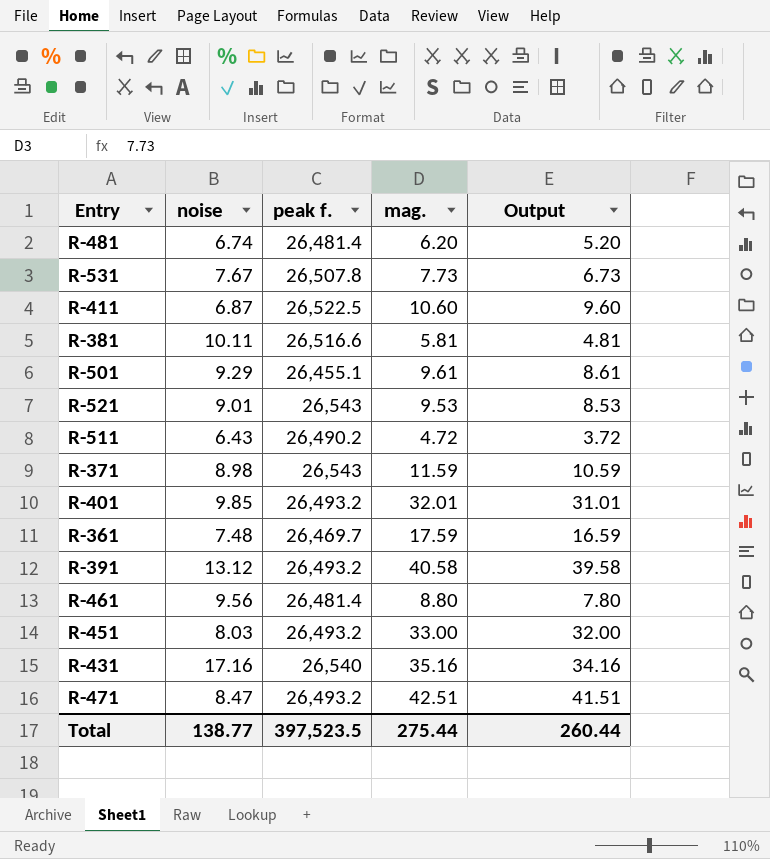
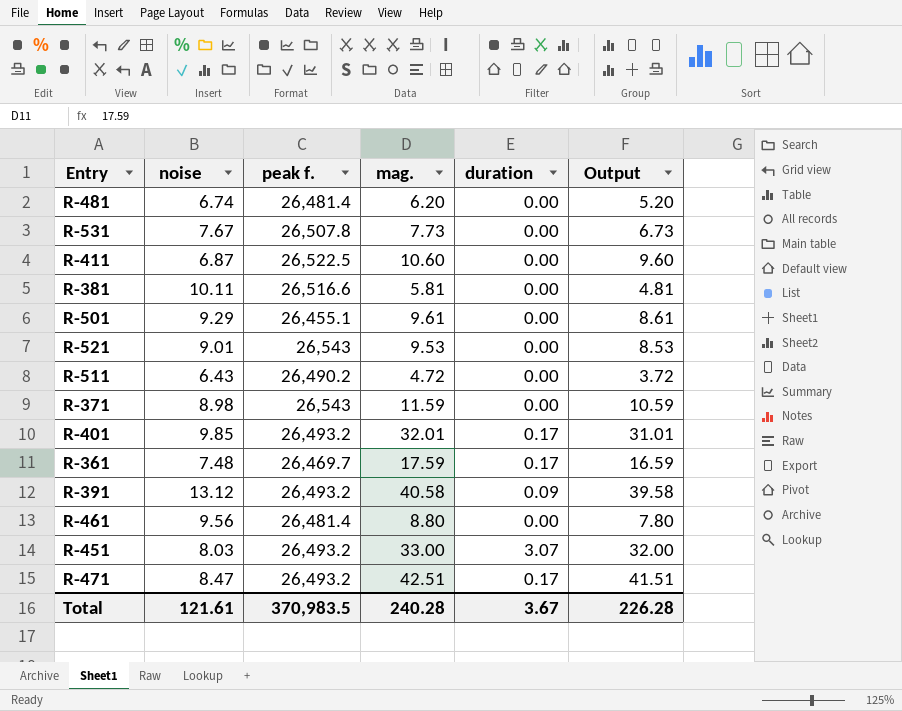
column duration | position: none -> 5
row R-431: 17.16 | 26,540 | 35.16 | 34.16 -> none
Total | noise: 138.77 -> 121.61
Total | peak f.: 397,523.5 -> 370,983.5
Total | mag.: 275.44 -> 240.28
Total | Output: 260.44 -> 226.28

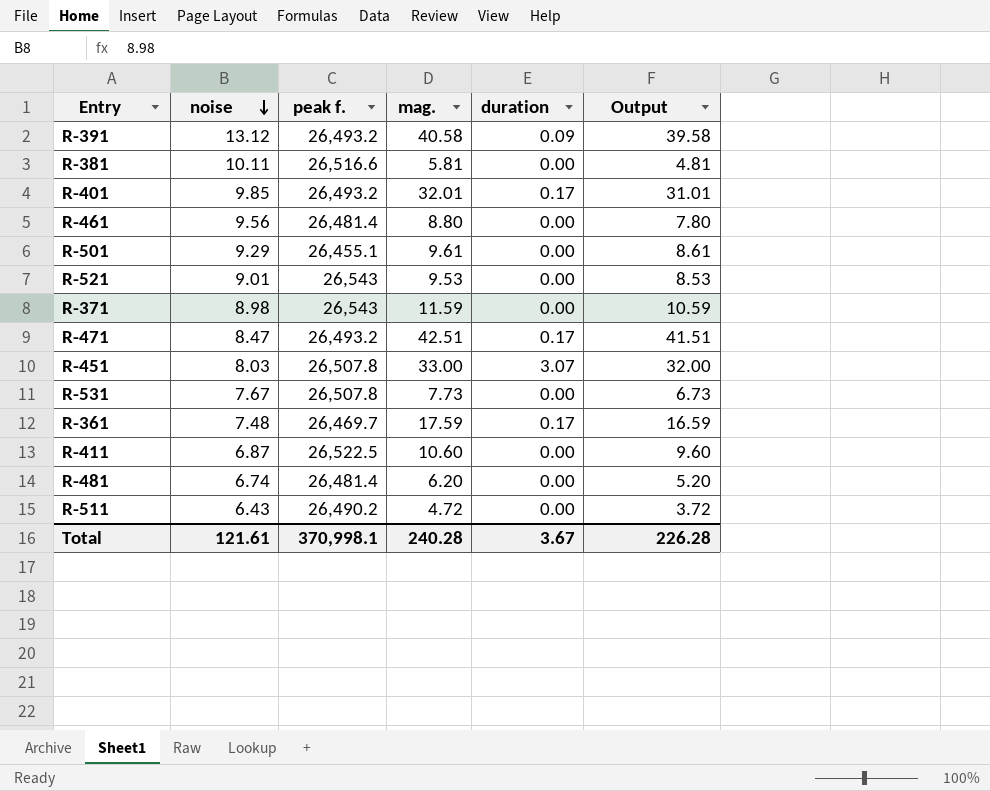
row order: none -> noise descending
R-451 | peak f.: 26,493.2 -> 26,507.8
Total | peak f.: 370,983.5 -> 370,998.1

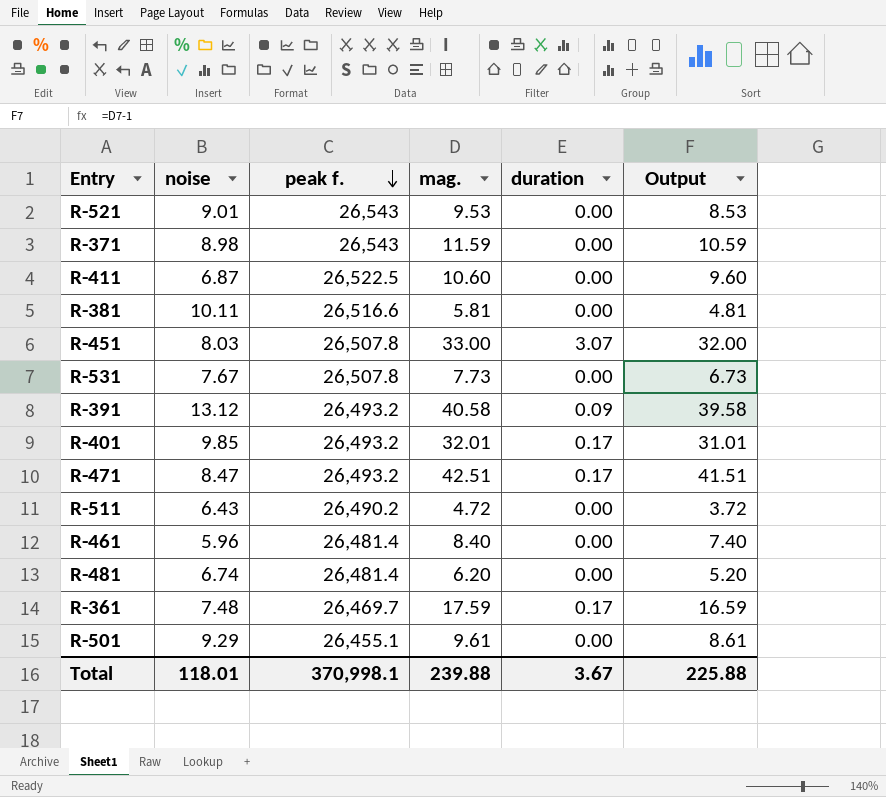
row order: noise descending -> peak f. descending
R-461 | noise: 9.56 -> 5.96
R-461 | mag.: 8.80 -> 8.40
R-461 | Output: 7.80 -> 7.40
Total | noise: 121.61 -> 118.01
Total | mag.: 240.28 -> 239.88
Total | Output: 226.28 -> 225.88

